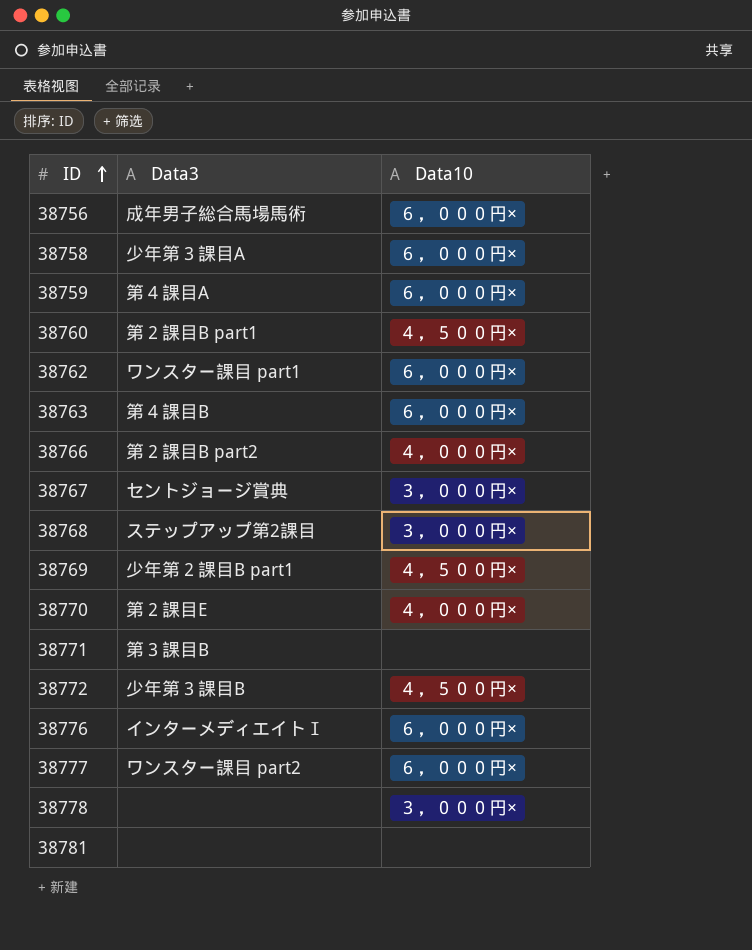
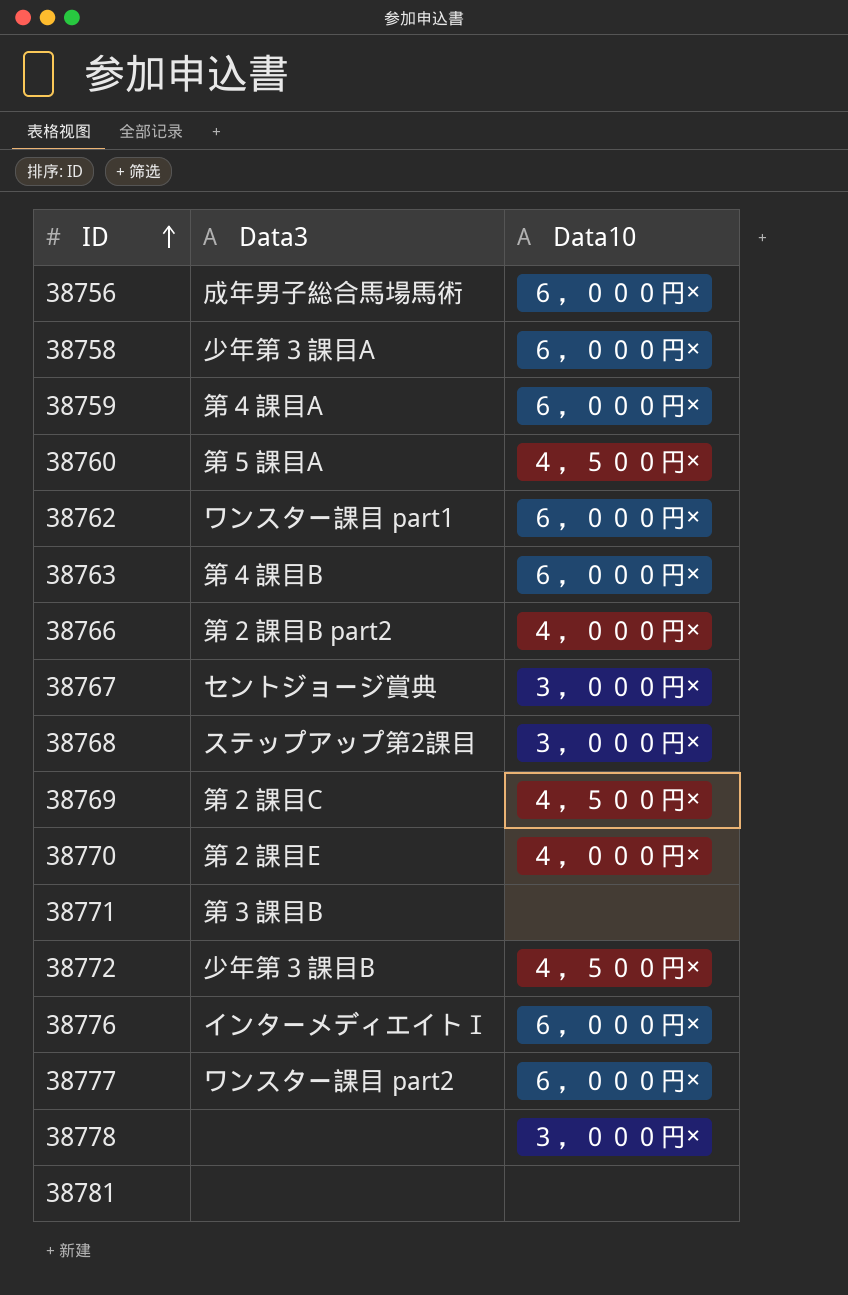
38760 | Data3: 第２課目B part1 -> 第５課目A
38769 | Data3: 少年第２課目B part1 -> 第２課目C

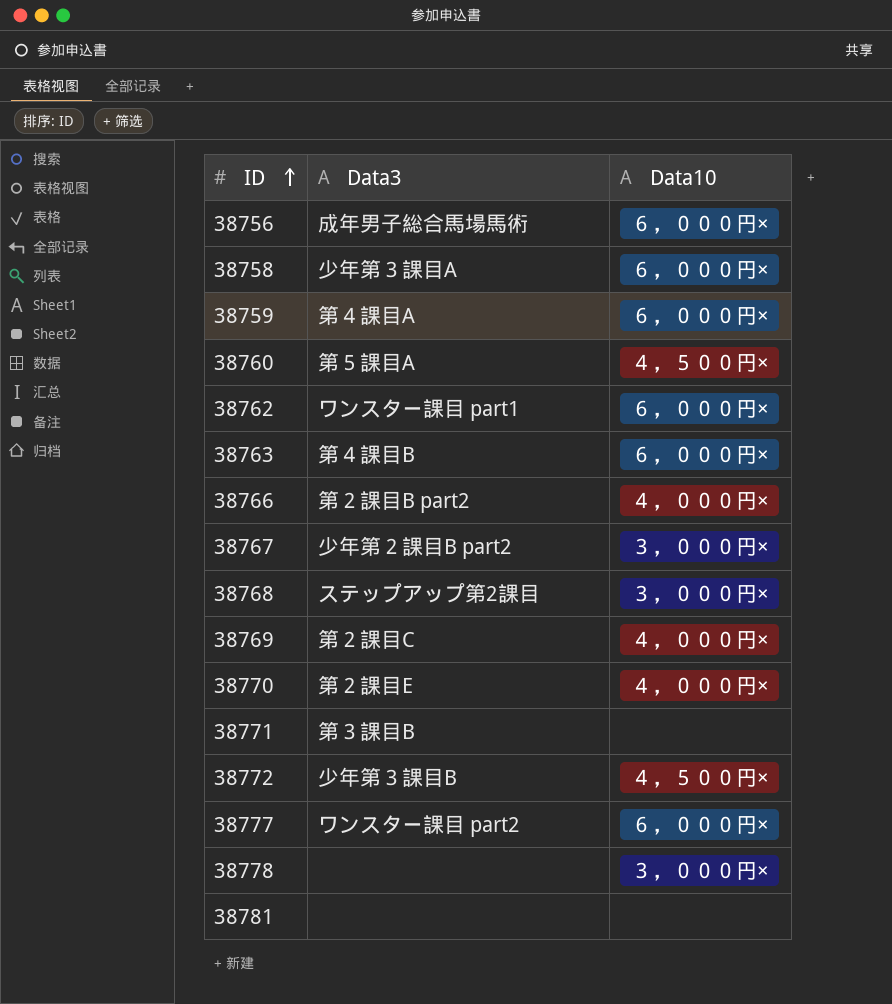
row 38776: インターメディエイトⅠ | ６，０００円× -> none
38767 | Data3: セントジョージ賞典 -> 少年第２課目B part2
38769 | Data10: ４，５００円× -> ４，０００円×

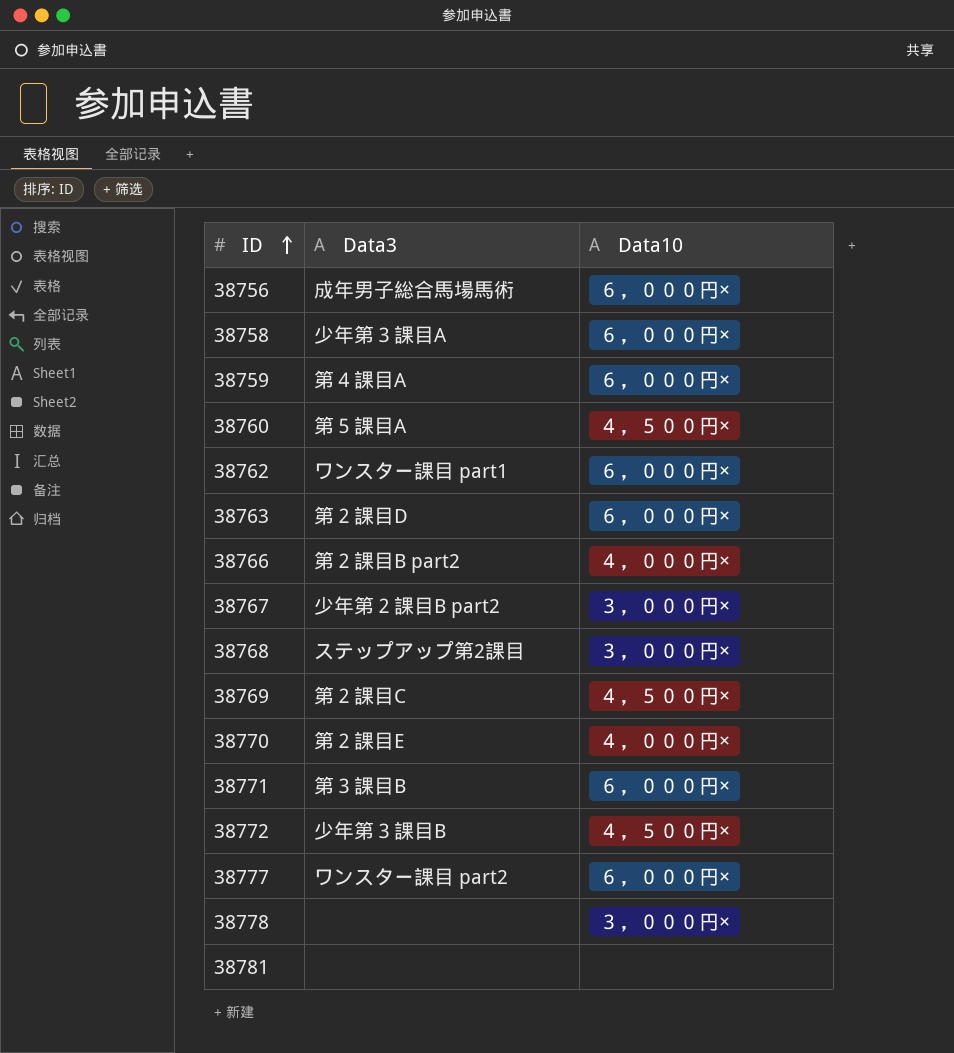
38763 | Data3: 第４課目B -> 第２課目D
38769 | Data10: ４，０００円× -> ４，５００円×
38771 | Data10: none -> ６，０００円×

